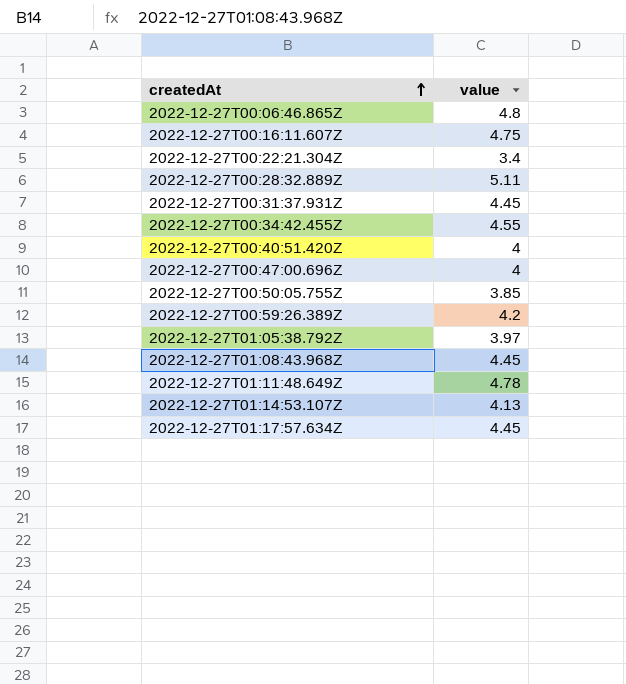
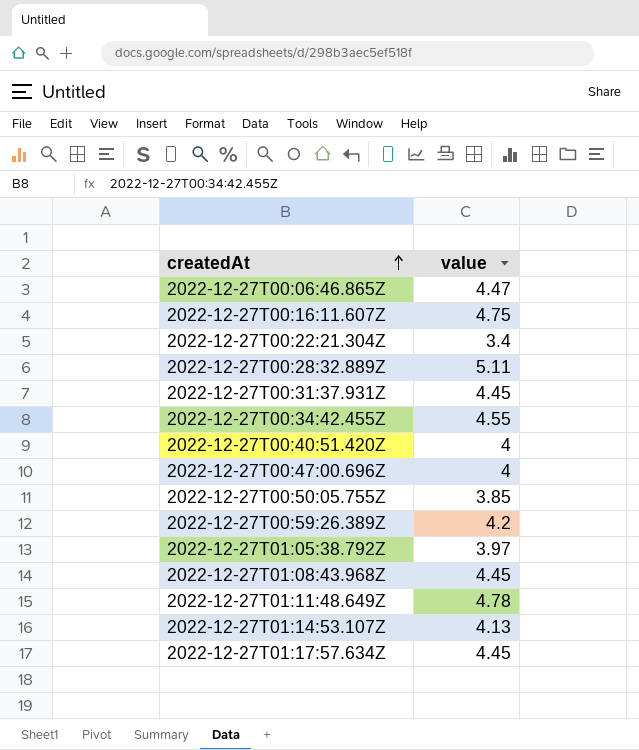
2022-12-27T00:06:46.865Z | value: 4.8 -> 4.47

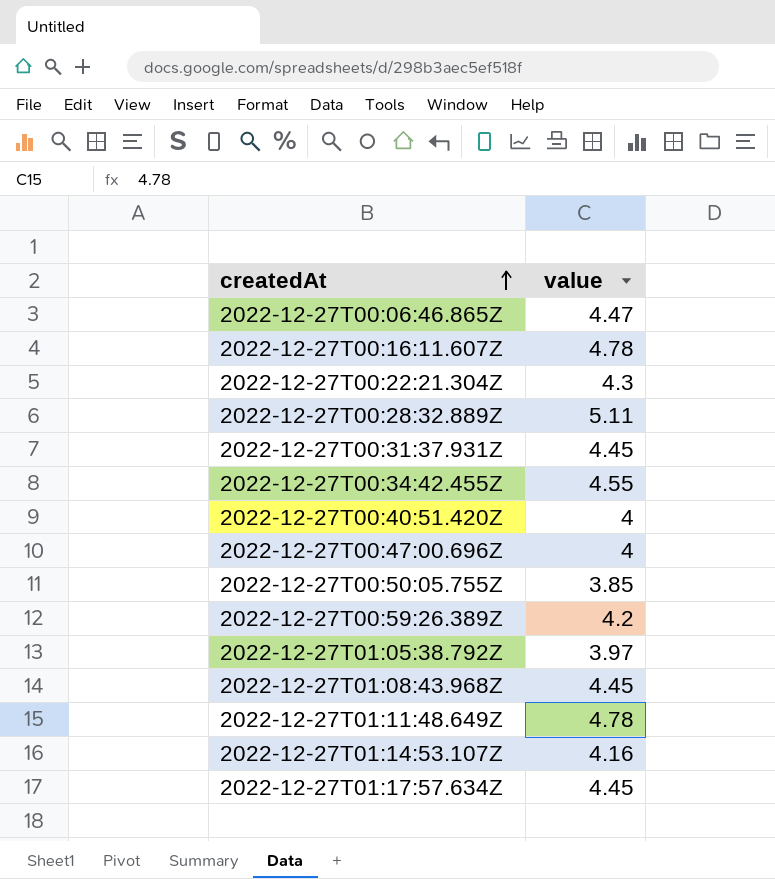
2022-12-27T00:16:11.607Z | value: 4.75 -> 4.78
2022-12-27T00:22:21.304Z | value: 3.4 -> 4.3
2022-12-27T01:14:53.107Z | value: 4.13 -> 4.16

